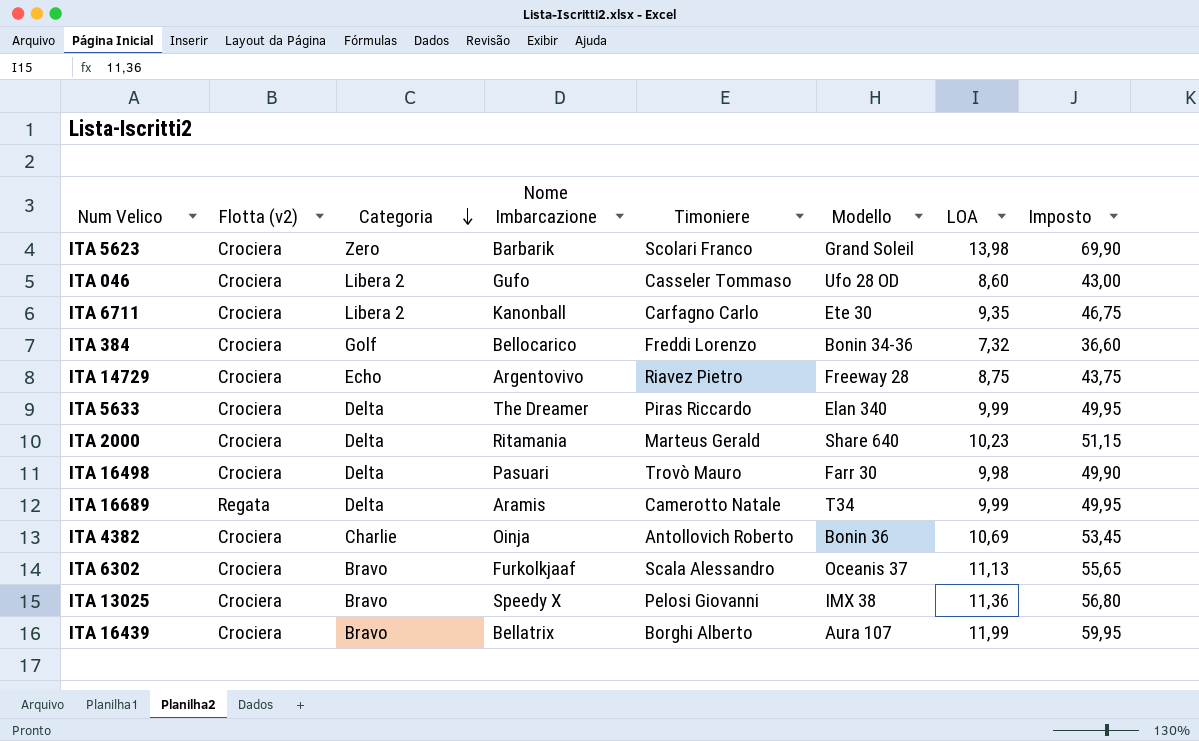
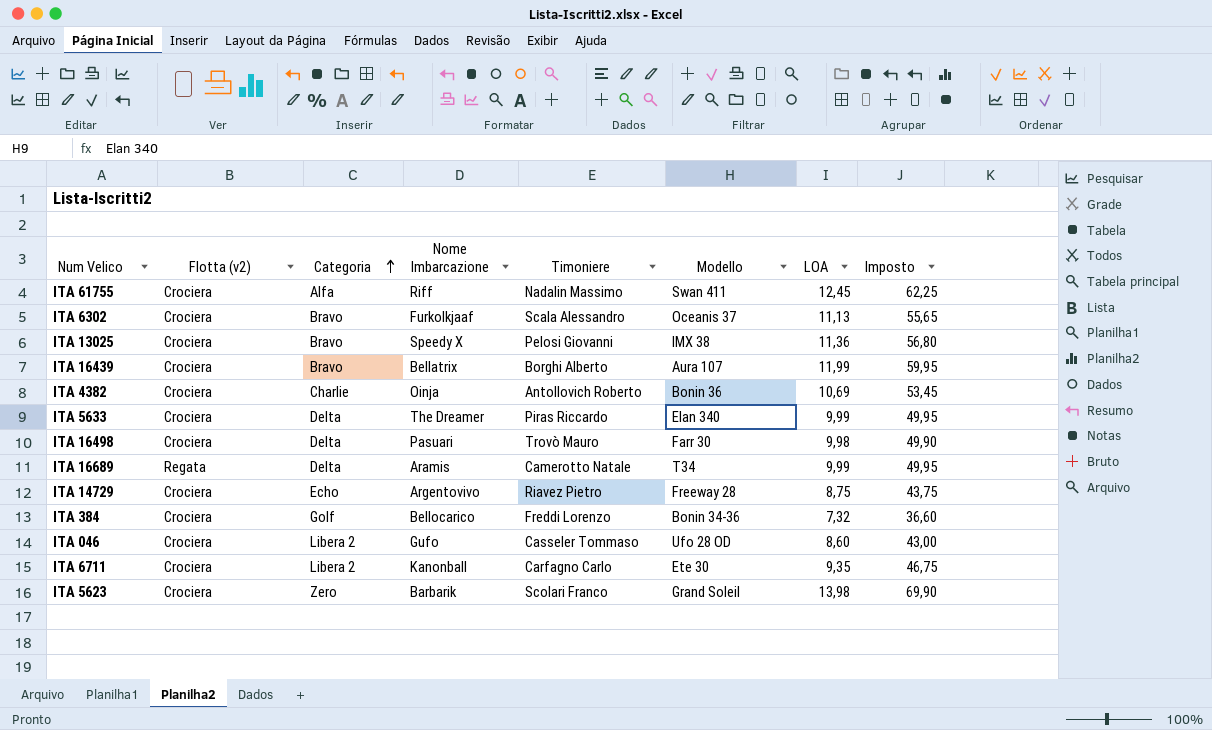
row order: Categoria descending -> Categoria ascending
row ITA 2000: Crociera | Delta | Ritamania | Marteus Gerald | Share 640 | 10,23 | 51,15 -> none
row ITA 61755: none -> Crociera | Alfa | Riff | Nadalin Massimo | Swan 411 | 12,45 | 62,25

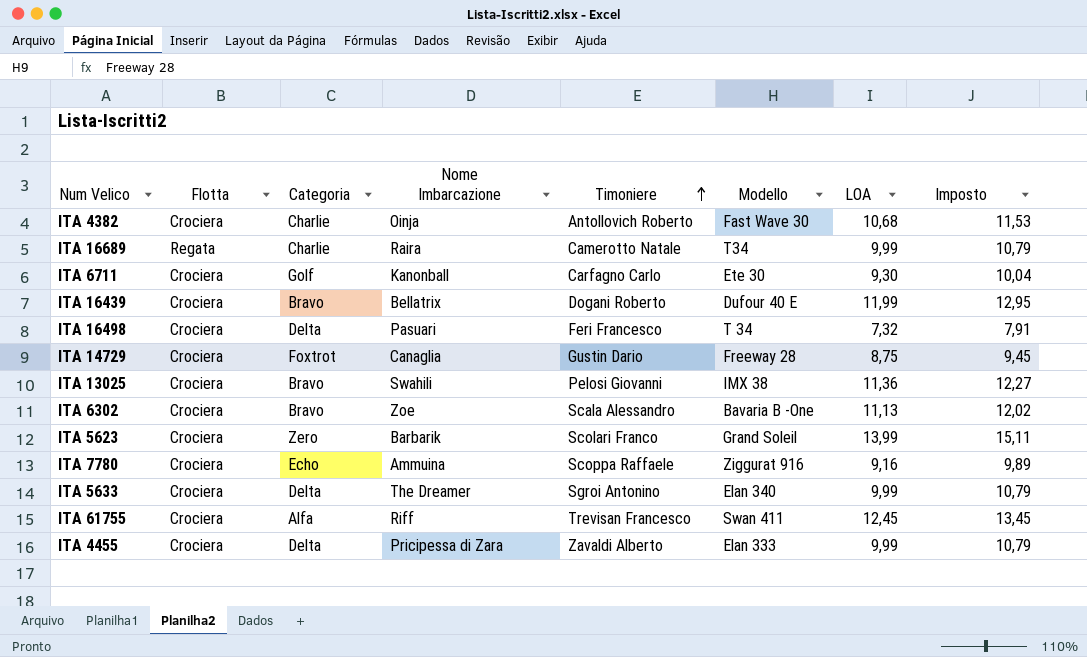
row order: Categoria ascending -> Timoniere ascending
column name: Flotta (v2) -> Flotta
column Imposto | formula: [LOA] * 5 -> [LOA] * 1,08
row ITA 384: Crociera | Golf | Bellocarico | Freddi Lorenzo | Bonin 34-36 | 7,32 | 36,60 -> none
row ITA 046: Crociera | Libera 2 | Gufo | Casseler Tommaso | Ufo 28 OD | 8,60 | 43,00 -> none
ITA 4382 | Modello: Bonin 36 -> Fast Wave 30
ITA 4382 | LOA: 10,69 -> 10,68
ITA 16689 | Categoria: Delta -> Charlie
ITA 16689 | Nome Imbarcazione: Aramis -> Raira
ITA 6711 | Categoria: Libera 2 -> Golf
ITA 6711 | LOA: 9,35 -> 9,30
ITA 16439 | Timoniere: Borghi Alberto -> Dogani Roberto
ITA 16439 | Modello: Aura 107 -> Dufour 40 E
ITA 16498 | Timoniere: Trovò Mauro -> Feri Francesco
ITA 16498 | Modello: Farr 30 -> T 34
ITA 16498 | LOA: 9,98 -> 7,32
ITA 14729 | Categoria: Echo -> Foxtrot
ITA 14729 | Nome Imbarcazione: Argentovivo -> Canaglia
ITA 14729 | Timoniere: Riavez Pietro -> Gustin Dario
ITA 13025 | Nome Imbarcazione: Speedy X -> Swahili
ITA 6302 | Nome Imbarcazione: Furkolkjaaf -> Zoe
ITA 6302 | Modello: Oceanis 37 -> Bavaria B -One
ITA 5623 | LOA: 13,98 -> 13,99
row ITA 7780: none -> Crociera | Echo | Ammuina | Scoppa Raffaele | Ziggurat 916 | 9,16 | 9,89
ITA 5633 | Timoniere: Piras Riccardo -> Sgroi Antonino
ITA 61755 | Timoniere: Nadalin Massimo -> Trevisan Francesco
row ITA 4455: none -> Crociera | Delta | Pricipessa di Zara | Zavaldi Alberto | Elan 333 | 9,99 | 10,79

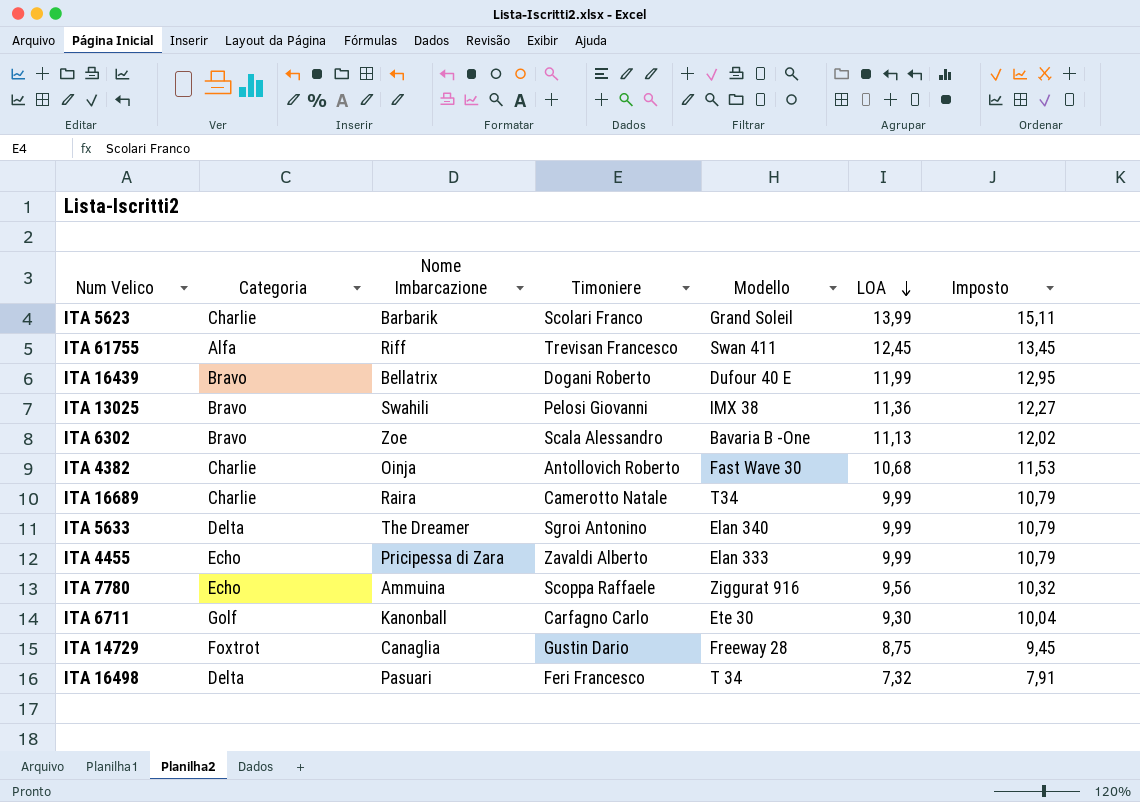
row order: Timoniere ascending -> LOA descending
column Flotta | position: 2 -> none
ITA 5623 | Categoria: Zero -> Charlie
ITA 4455 | Categoria: Delta -> Echo
ITA 7780 | LOA: 9,16 -> 9,56
ITA 7780 | Imposto: 9,89 -> 10,32

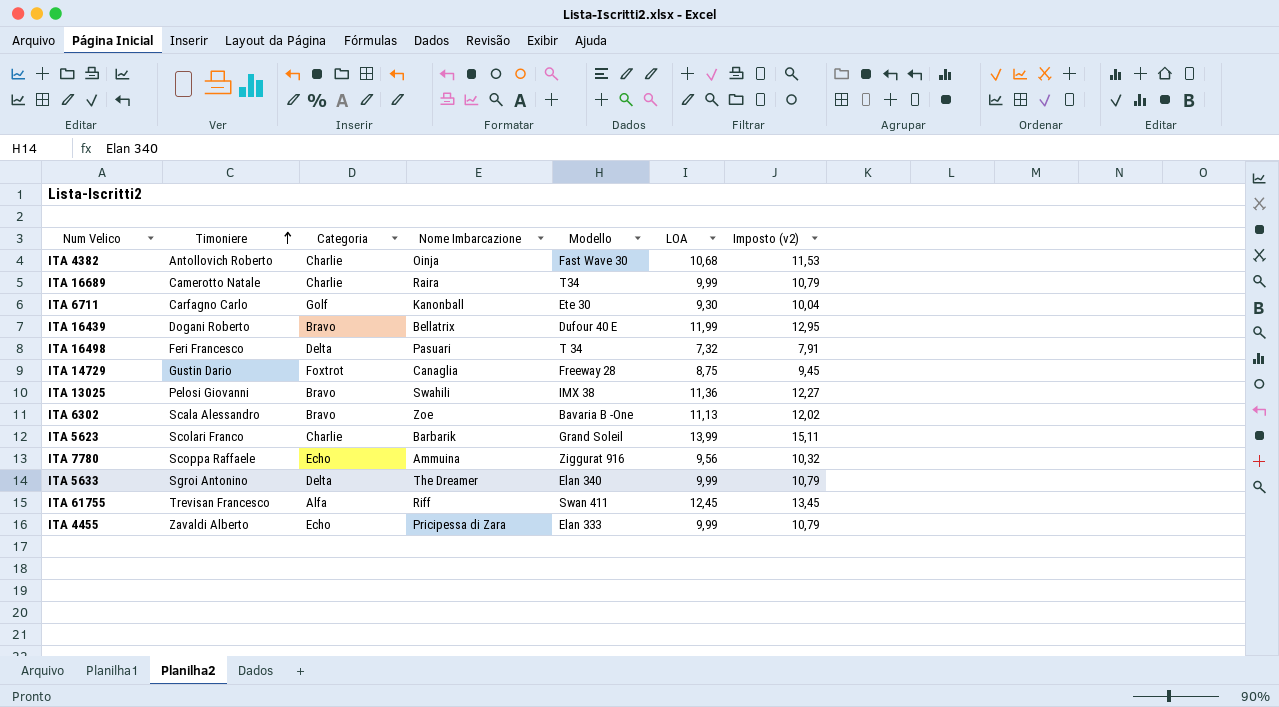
row order: LOA descending -> Timoniere ascending
column Timoniere | position: 4 -> 2
column name: Imposto -> Imposto (v2)

